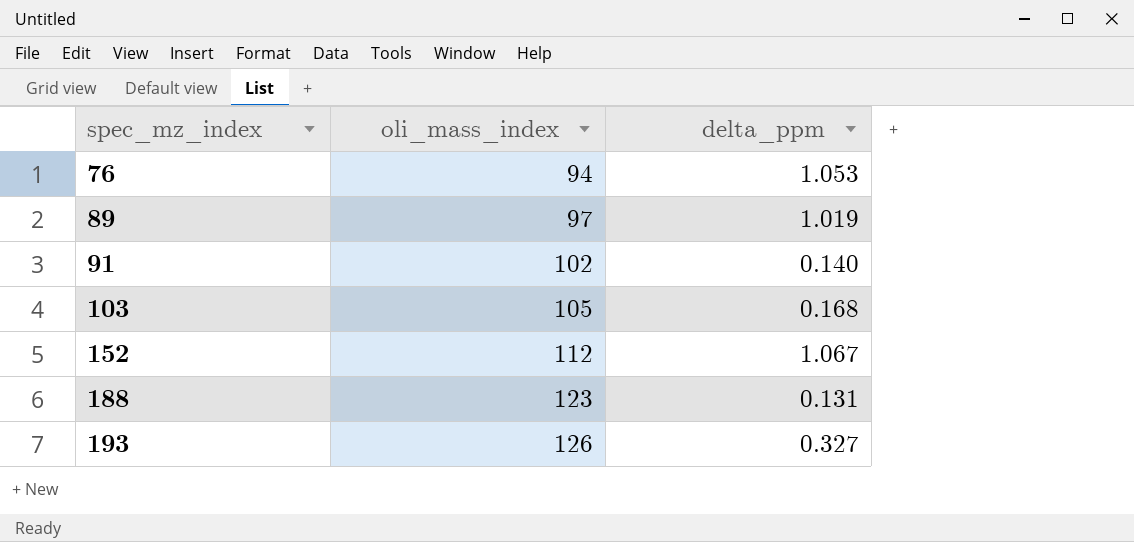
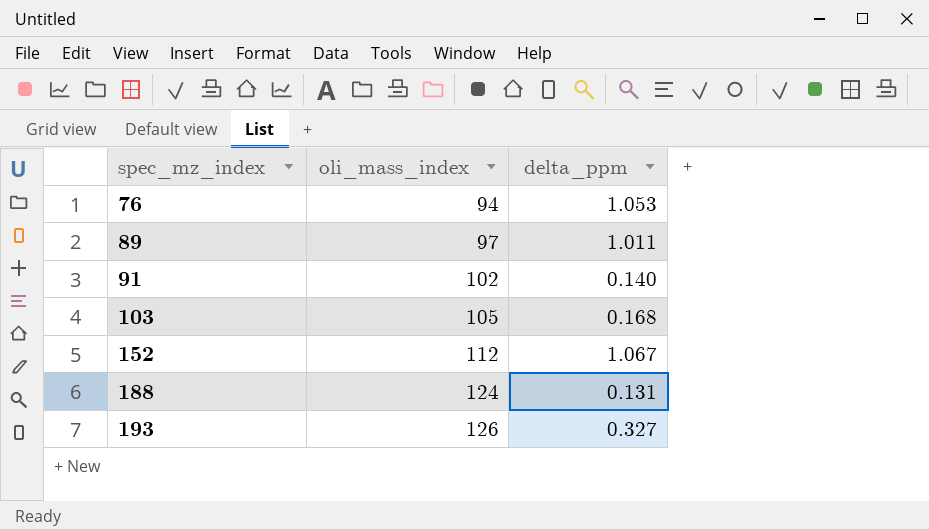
89 | delta_ppm: 1.019 -> 1.011
188 | oli_mass_index: 123 -> 124

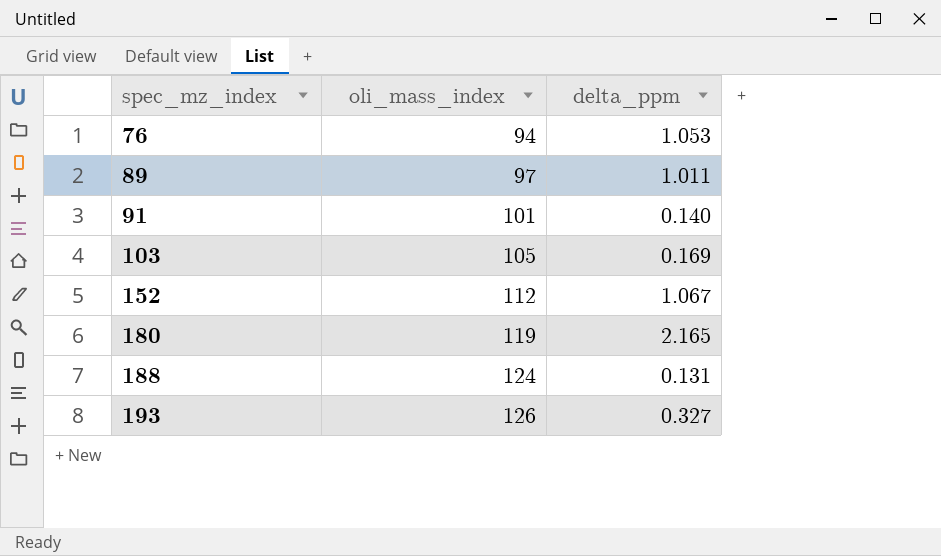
91 | oli_mass_index: 102 -> 101
103 | delta_ppm: 0.168 -> 0.169
row 180: none -> 119 | 2.165

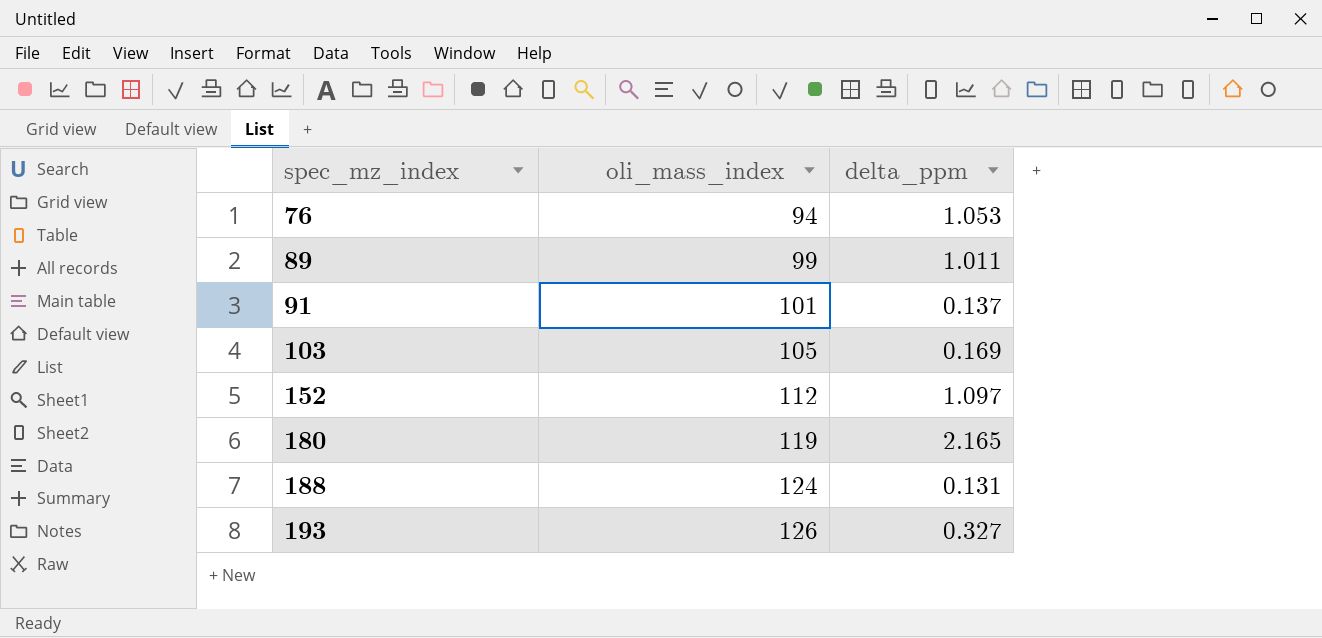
89 | oli_mass_index: 97 -> 99
91 | delta_ppm: 0.140 -> 0.137
152 | delta_ppm: 1.067 -> 1.097

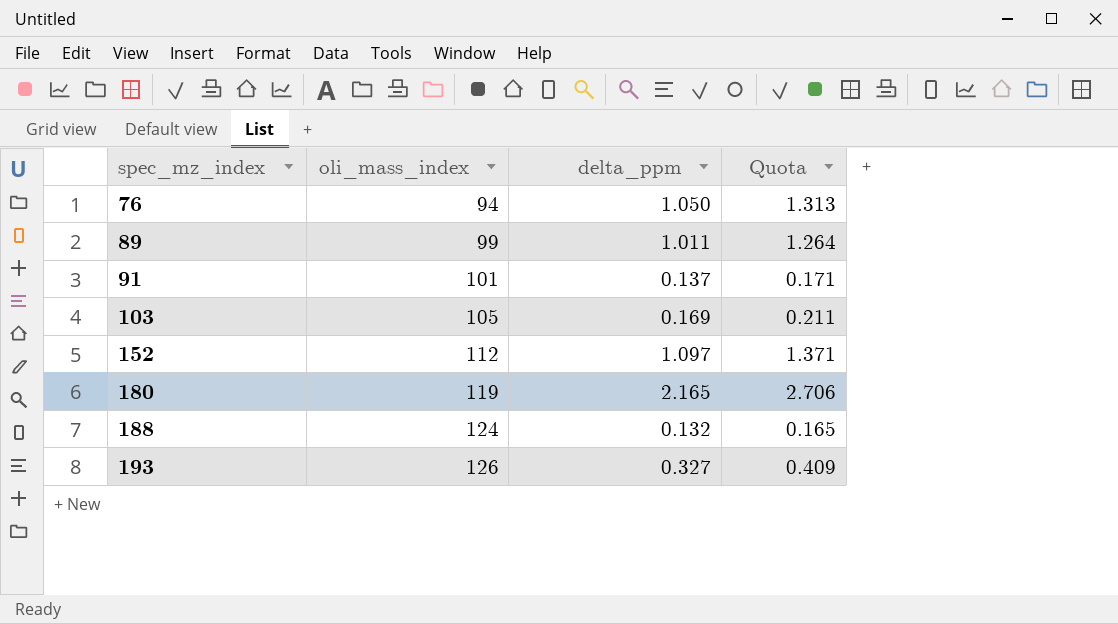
column Quota | formula: none -> [delta_ppm] * 1.25
76 | delta_ppm: 1.053 -> 1.050
188 | delta_ppm: 0.131 -> 0.132

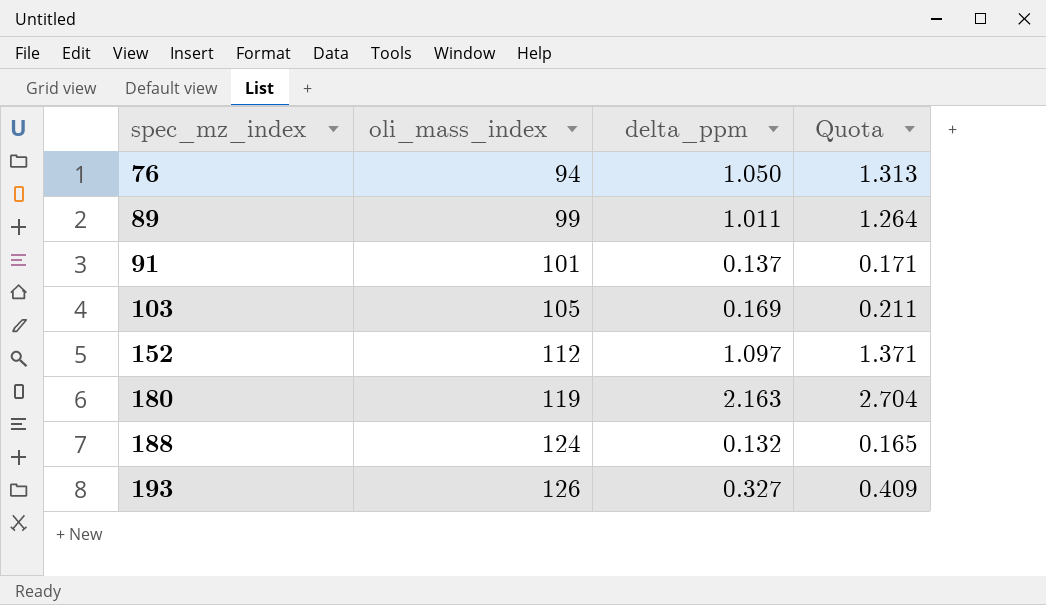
180 | delta_ppm: 2.165 -> 2.163
180 | Quota: 2.706 -> 2.704

